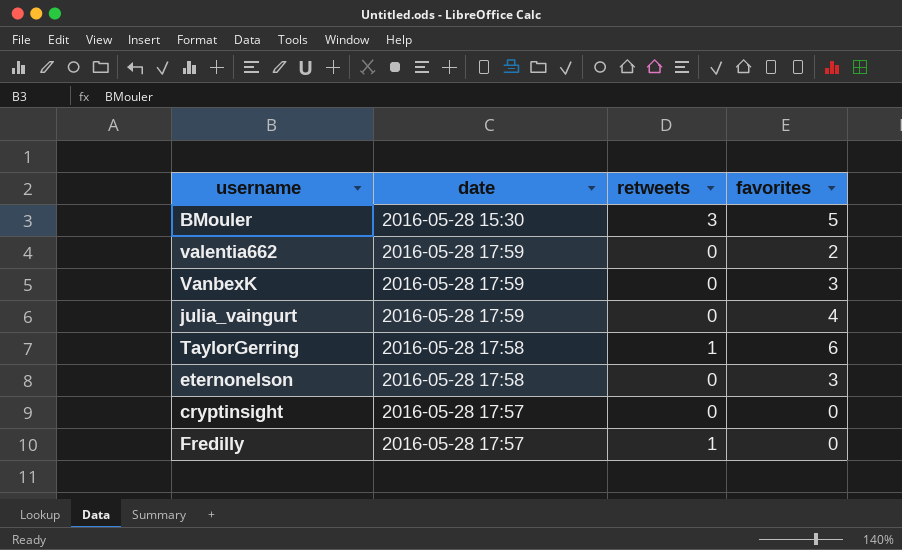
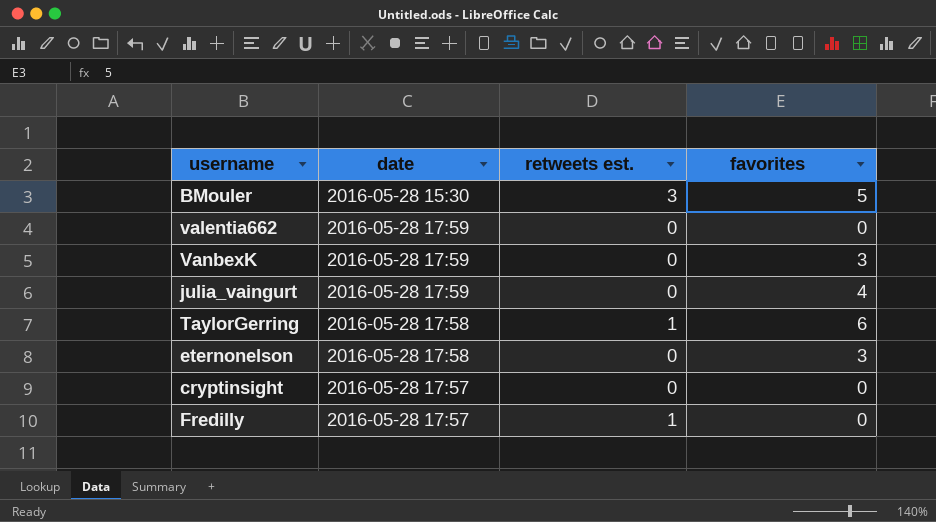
column name: retweets -> retweets est.
valentia662 | favorites: 2 -> 0

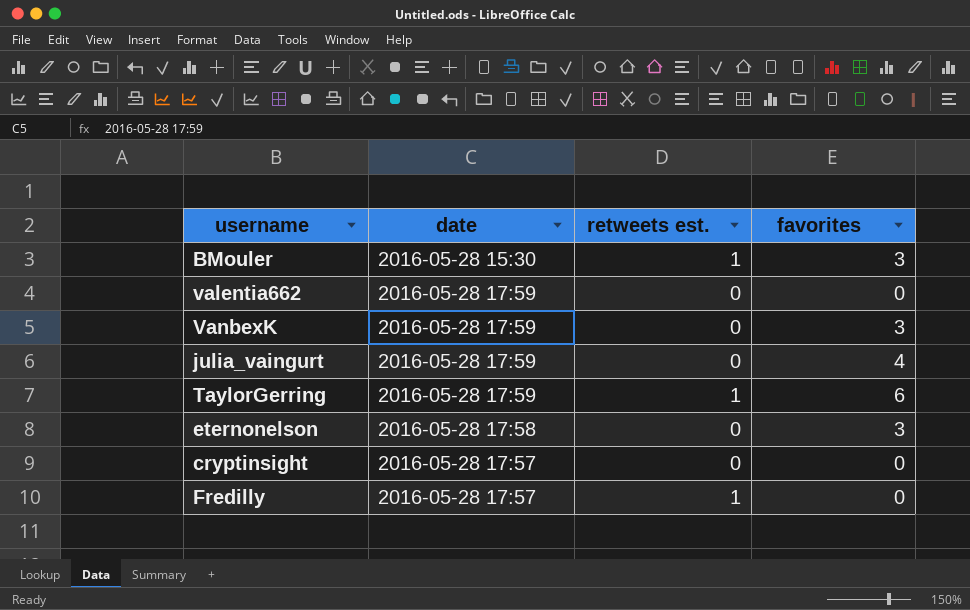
BMouler | retweets est.: 3 -> 1
BMouler | favorites: 5 -> 3
TaylorGerring | date: 2016-05-28 17:58 -> 2016-05-28 17:59

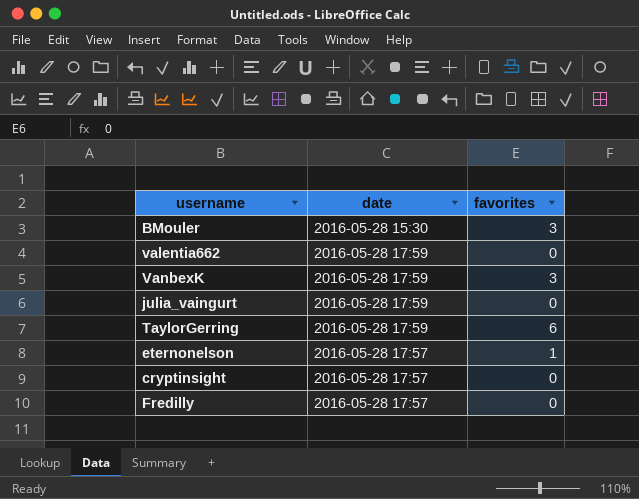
column retweets est. | position: 3 -> none
julia_vaingurt | favorites: 4 -> 0
eternonelson | date: 2016-05-28 17:58 -> 2016-05-28 17:57
eternonelson | favorites: 3 -> 1

